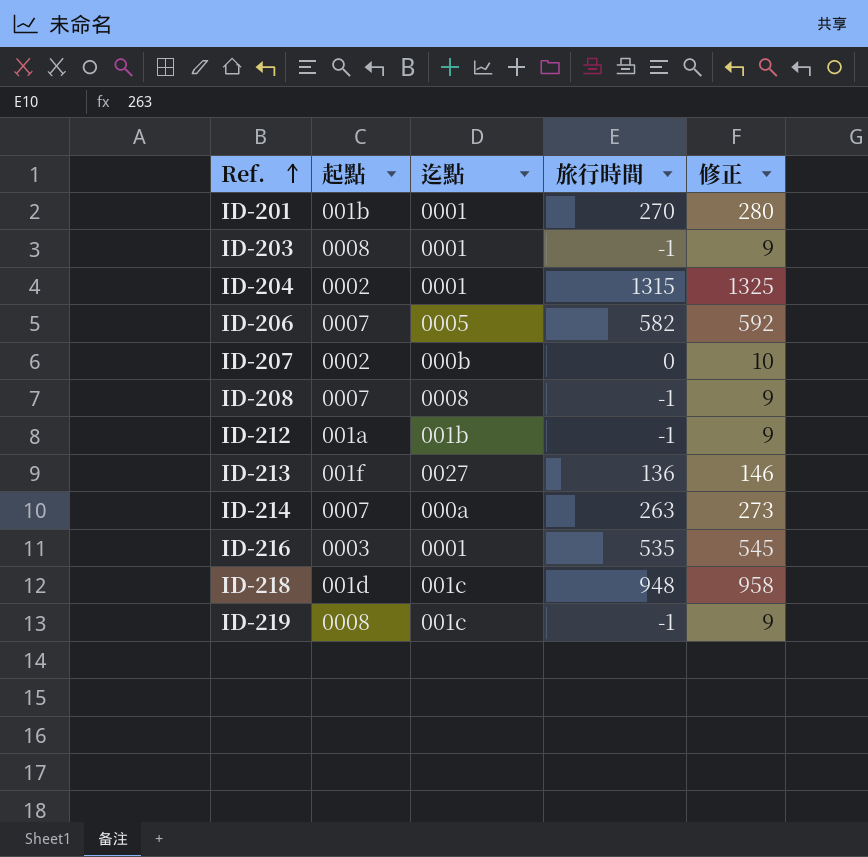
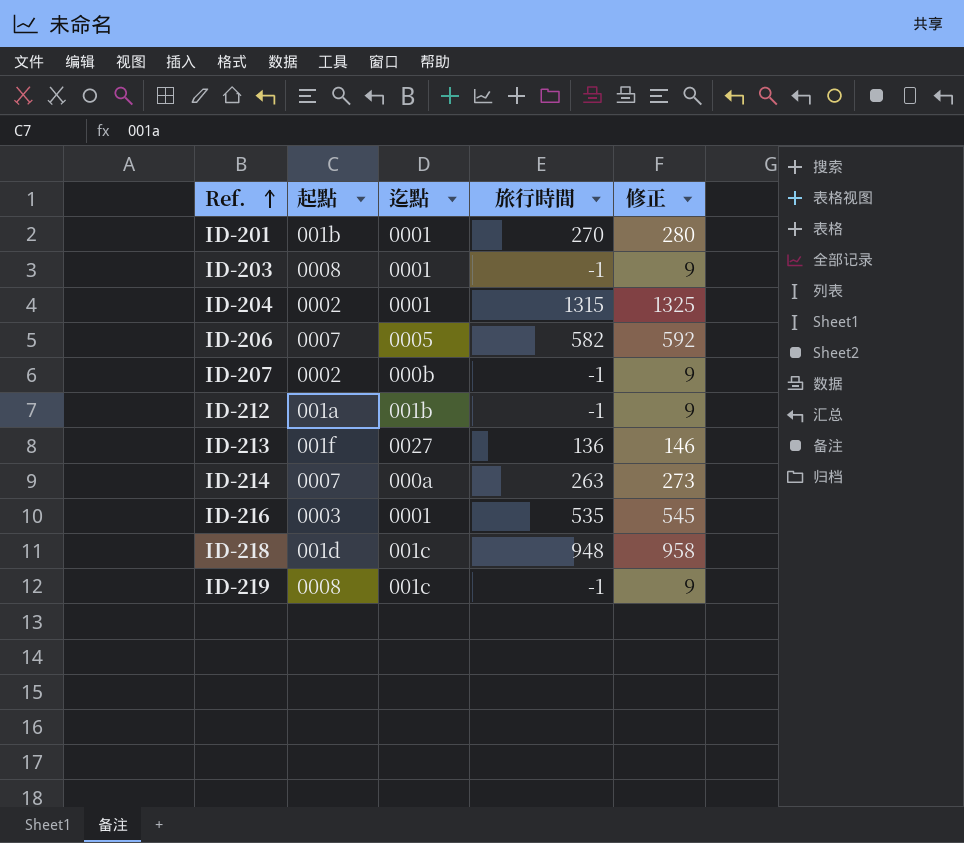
row ID-208: 0007 | 0008 | -1 | 9 -> none
ID-207 | 旅行時間: 0 -> -1
ID-207 | 修正: 10 -> 9

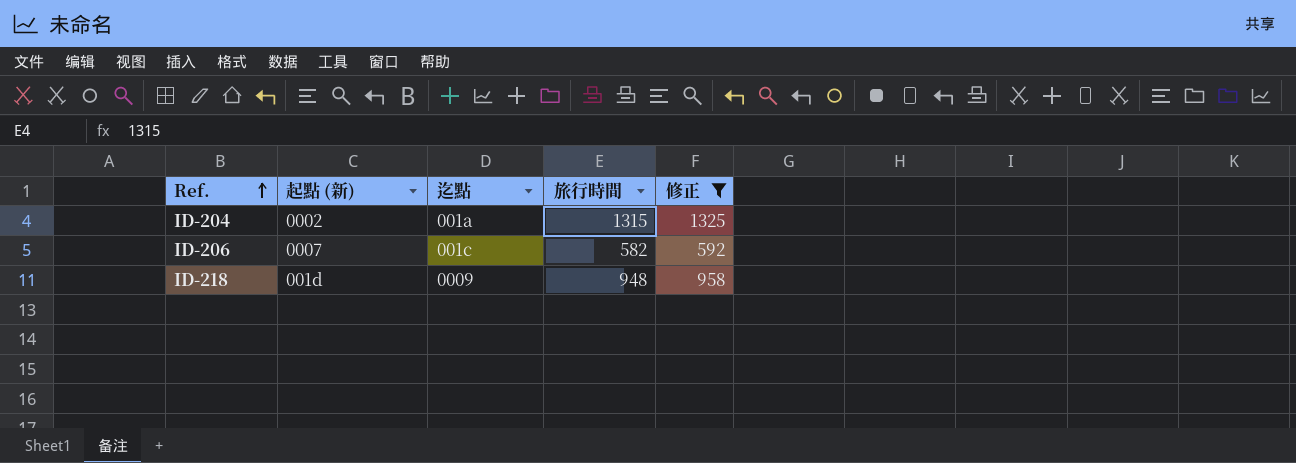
filter: none -> 修正 >= 592
column name: 起點 -> 起點 (新)
ID-204 | 迄點: 0001 -> 001a
ID-206 | 迄點: 0005 -> 001c
ID-218 | 迄點: 001c -> 0009

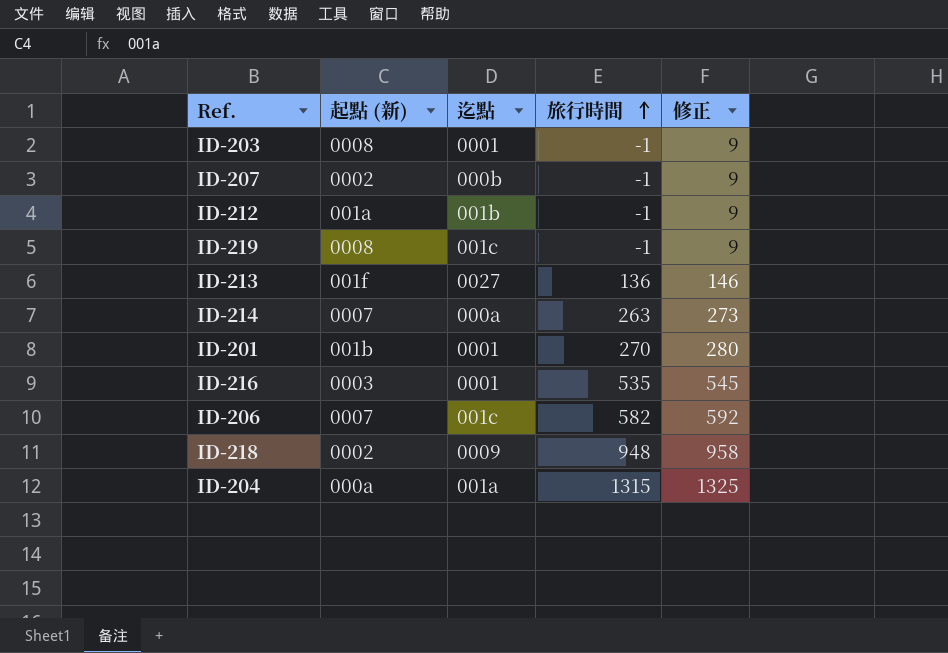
filter: 修正 >= 592 -> none
row order: Ref. ascending -> 旅行時間 ascending
ID-218 | 起點 (新): 001d -> 0002
ID-204 | 起點 (新): 0002 -> 000a

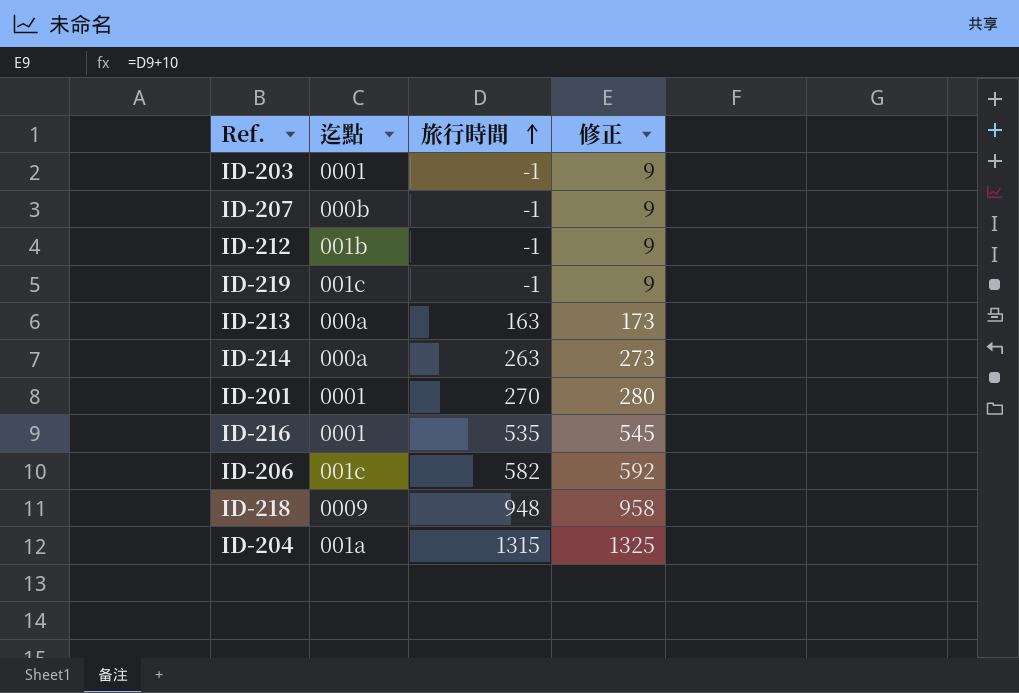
column 起點 (新) | position: 2 -> none
ID-213 | 迄點: 0027 -> 000a
ID-213 | 旅行時間: 136 -> 163
ID-213 | 修正: 146 -> 173

